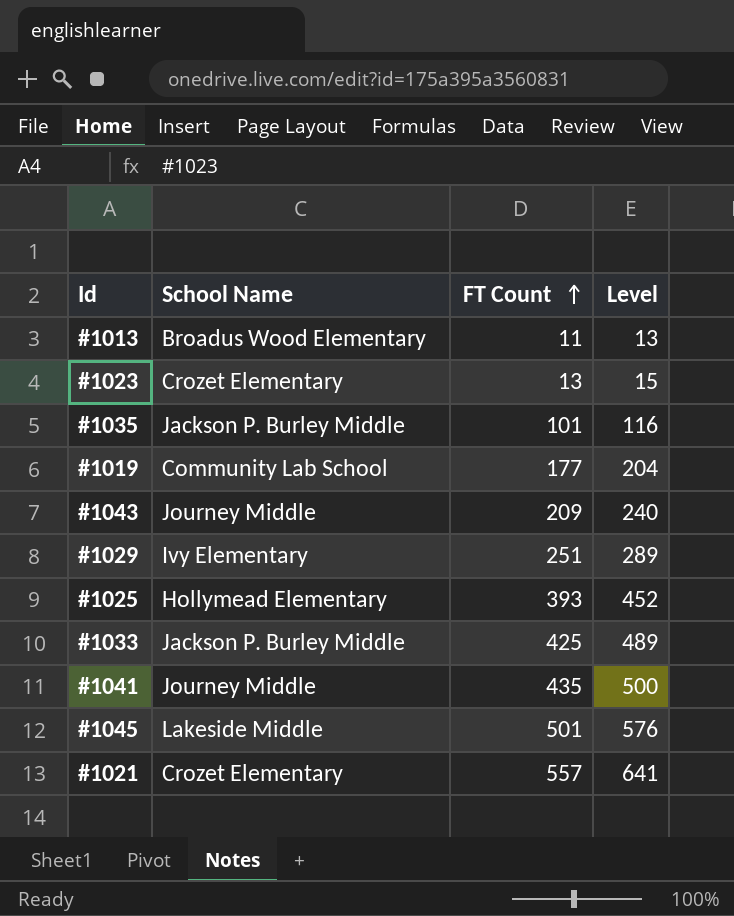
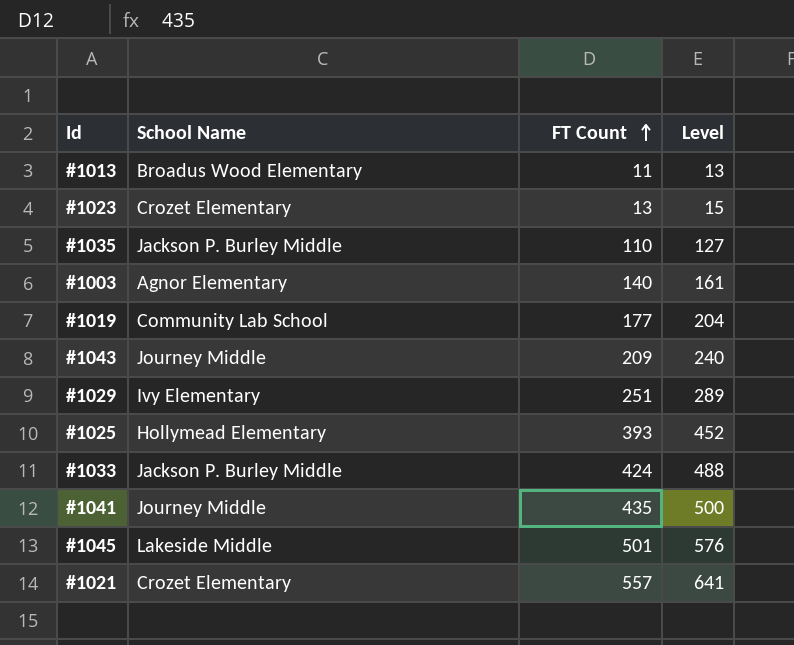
#1035 | FT Count: 101 -> 110
#1035 | Level: 116 -> 127
row #1003: none -> Agnor Elementary | 140 | 161
#1033 | FT Count: 425 -> 424
#1033 | Level: 489 -> 488

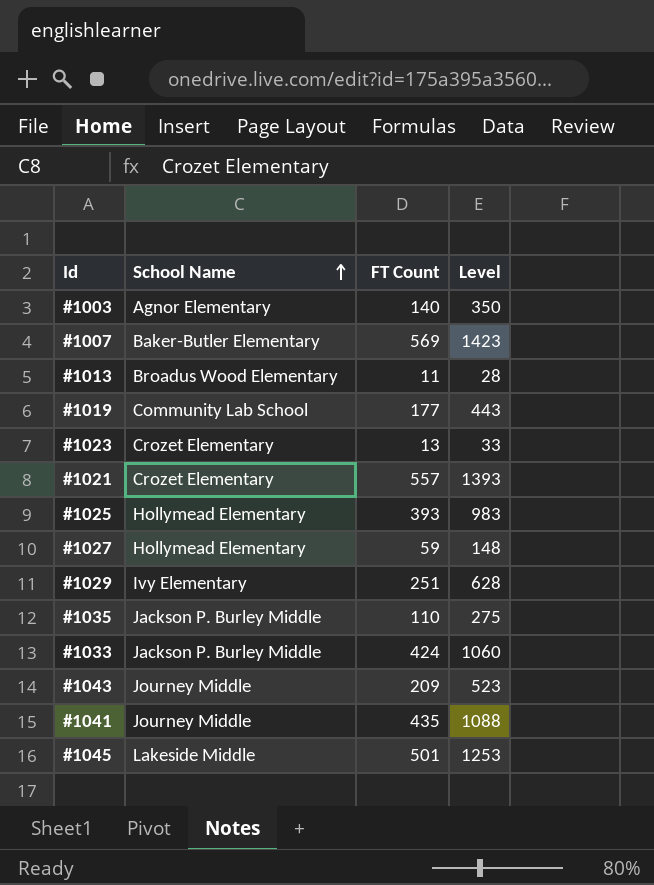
row order: FT Count ascending -> School Name ascending
column Level | formula: [FT Count] * 1.15 -> [FT Count] * 2.5
row #1007: none -> Baker-Butler Elementary | 569 | 1423
row #1027: none -> Hollymead Elementary | 59 | 148

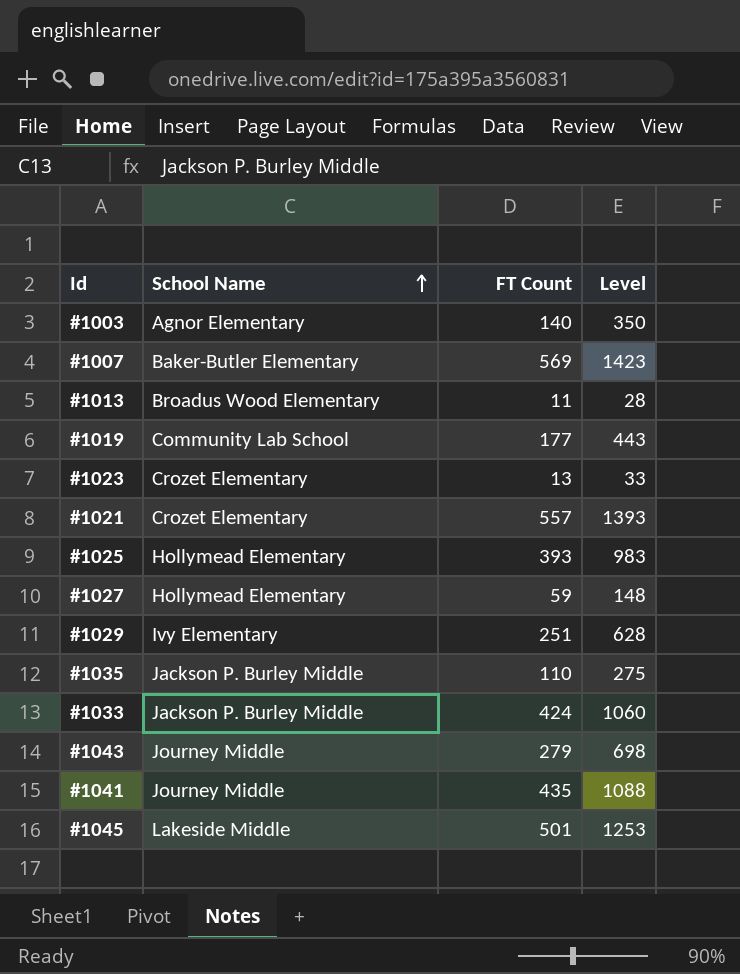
#1043 | FT Count: 209 -> 279
#1043 | Level: 523 -> 698

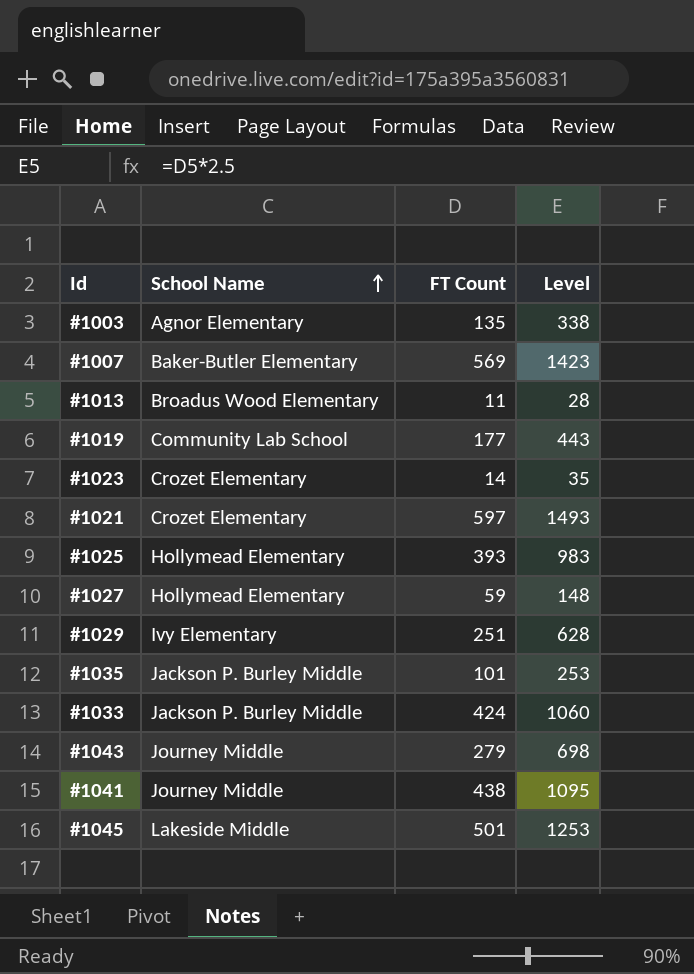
#1003 | FT Count: 140 -> 135
#1003 | Level: 350 -> 338
#1023 | FT Count: 13 -> 14
#1023 | Level: 33 -> 35
#1021 | FT Count: 557 -> 597
#1021 | Level: 1393 -> 1493
#1035 | FT Count: 110 -> 101
#1035 | Level: 275 -> 253
#1041 | FT Count: 435 -> 438
#1041 | Level: 1088 -> 1095

